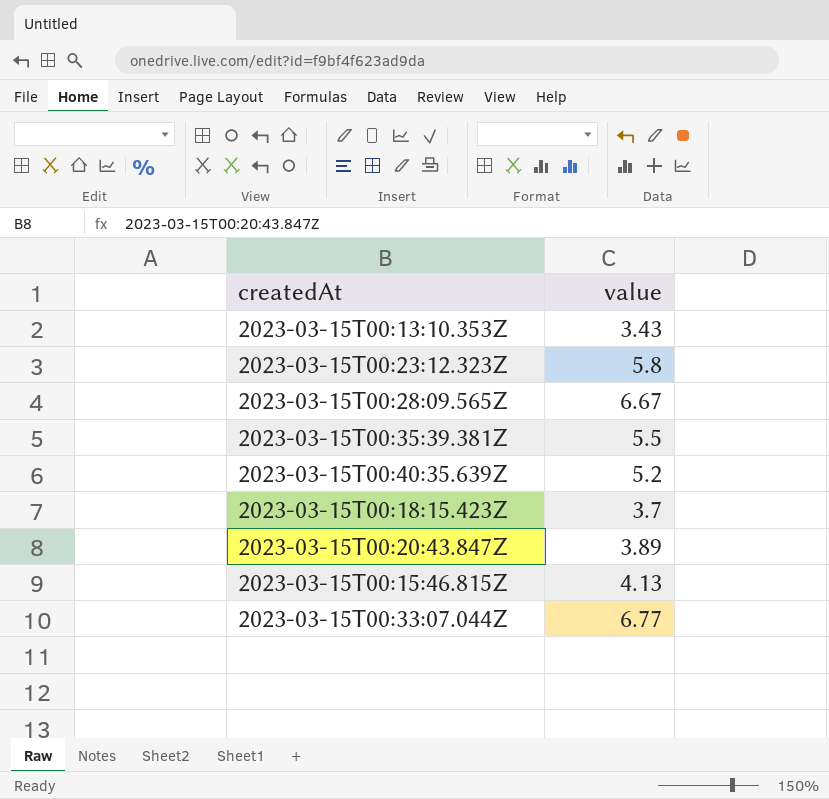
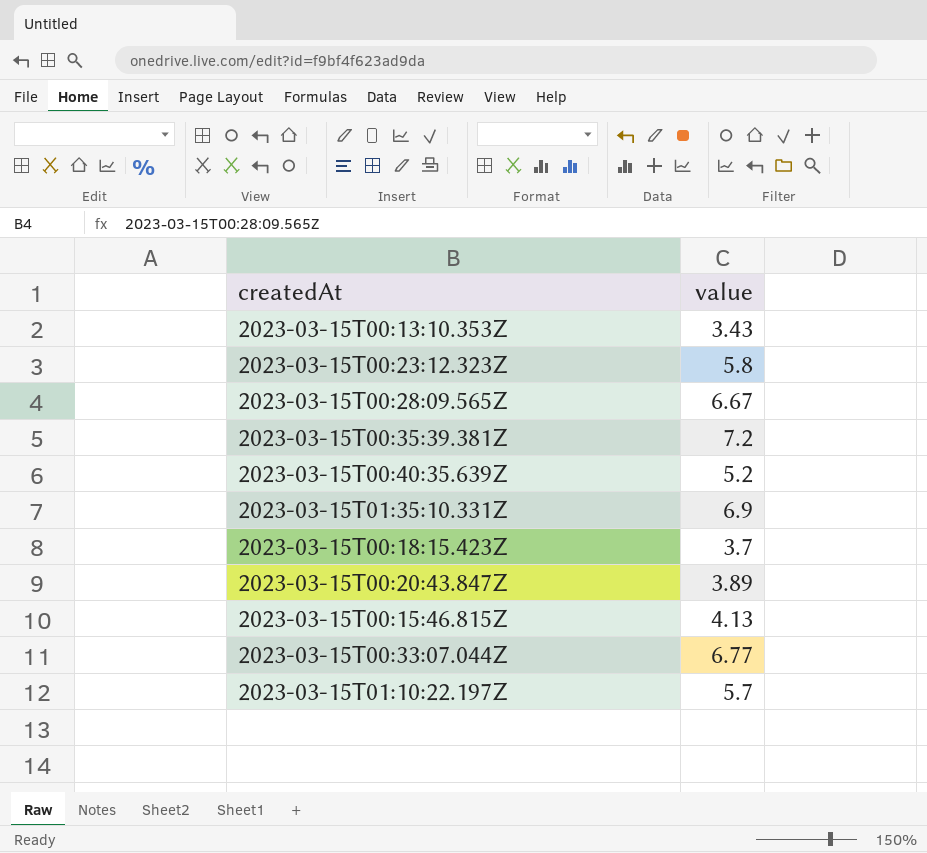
2023-03-15T00:35:39.381Z | value: 5.5 -> 7.2
row 2023-03-15T01:35:10.331Z: none -> 6.9
row 2023-03-15T01:10:22.197Z: none -> 5.7

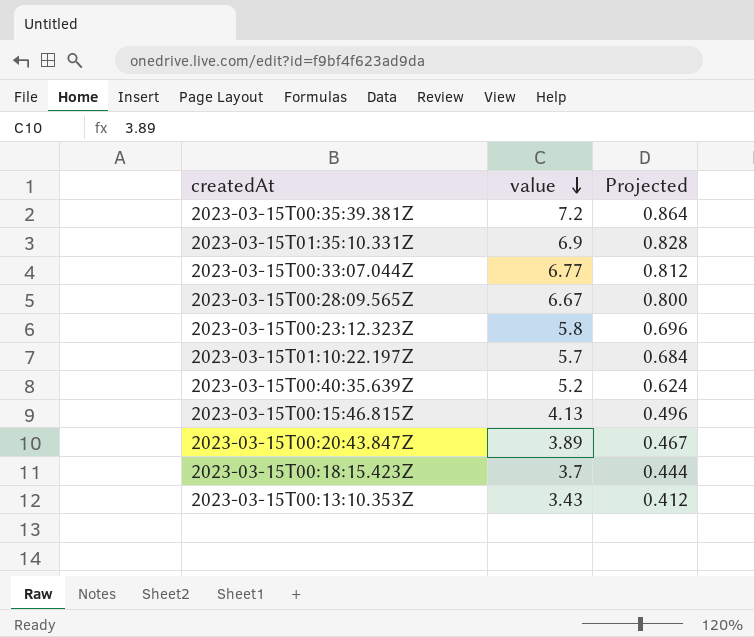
row order: none -> value descending
column Projected | formula: none -> [value] * 0.12

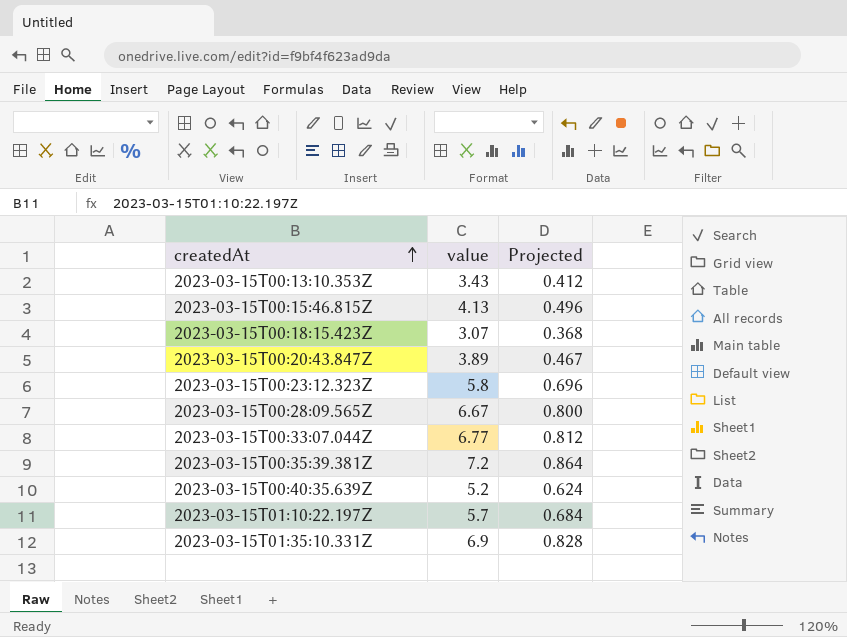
row order: value descending -> createdAt ascending
2023-03-15T00:18:15.423Z | value: 3.7 -> 3.07
2023-03-15T00:18:15.423Z | Projected: 0.444 -> 0.368

